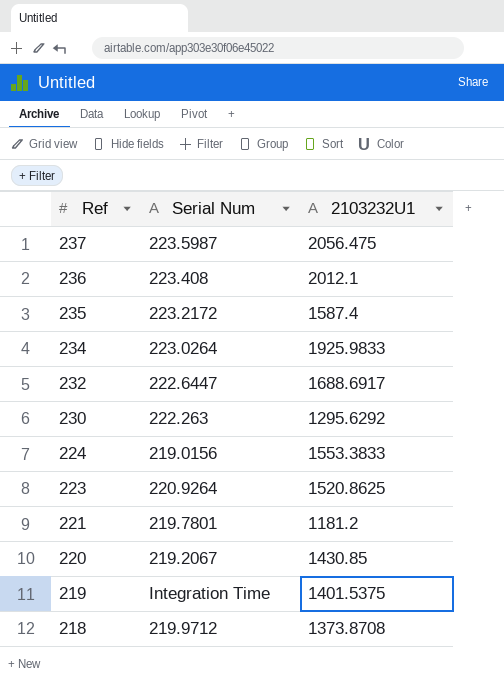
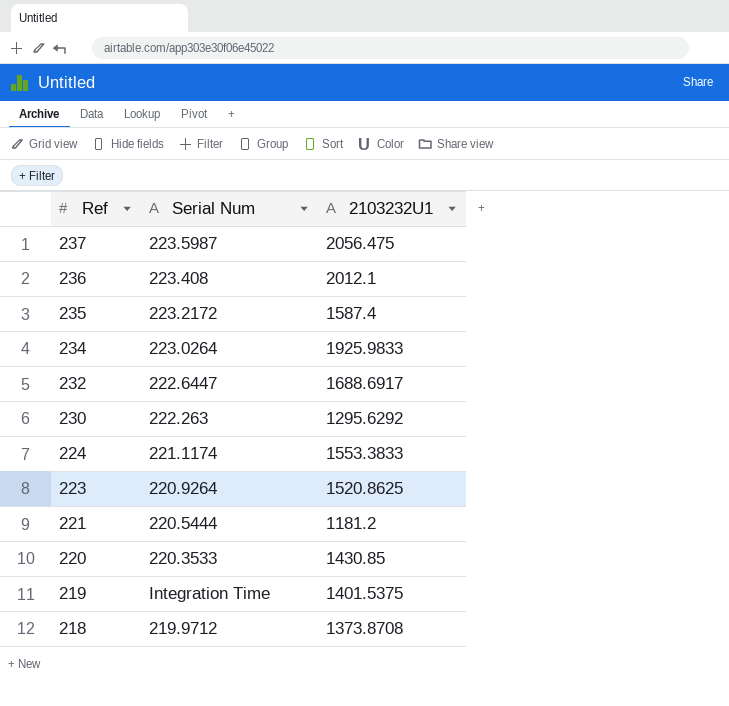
224 | Serial Num: 219.0156 -> 221.1174
221 | Serial Num: 219.7801 -> 220.5444
220 | Serial Num: 219.2067 -> 220.3533

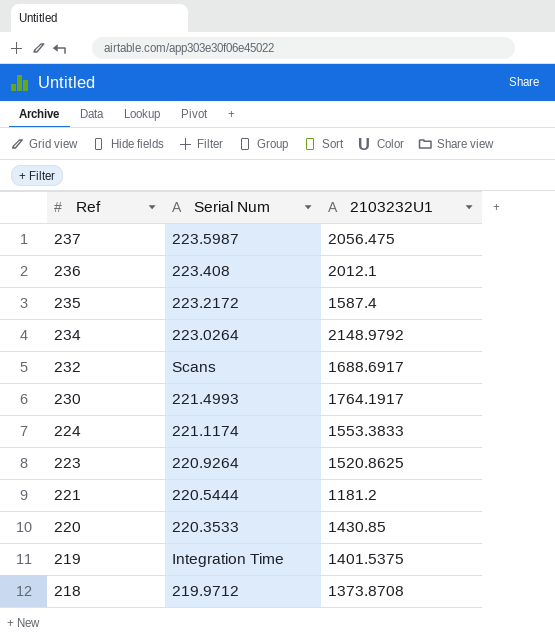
234 | 2103232U1: 1925.9833 -> 2148.9792
232 | Serial Num: 222.6447 -> Scans
230 | Serial Num: 222.263 -> 221.4993
230 | 2103232U1: 1295.6292 -> 1764.1917

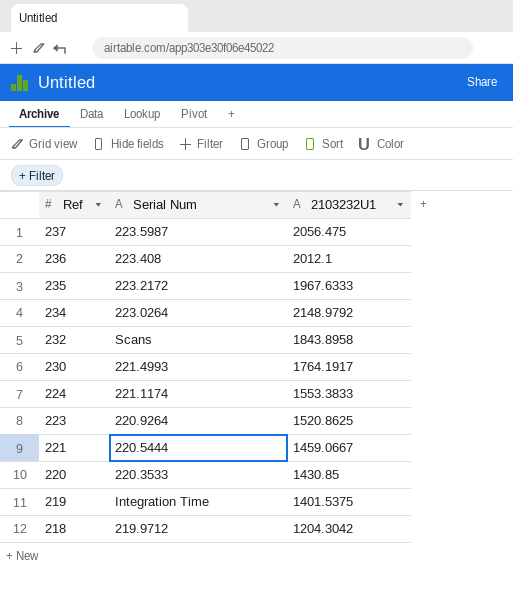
235 | 2103232U1: 1587.4 -> 1967.6333
232 | 2103232U1: 1688.6917 -> 1843.8958
221 | 2103232U1: 1181.2 -> 1459.0667
218 | 2103232U1: 1373.8708 -> 1204.3042

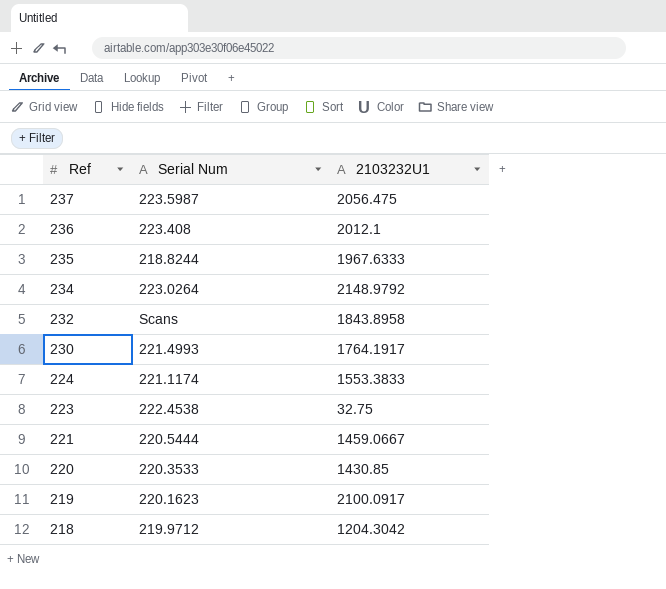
235 | Serial Num: 223.2172 -> 218.8244
223 | Serial Num: 220.9264 -> 222.4538
223 | 2103232U1: 1520.8625 -> 32.75
219 | Serial Num: Integration Time -> 220.1623
219 | 2103232U1: 1401.5375 -> 2100.0917

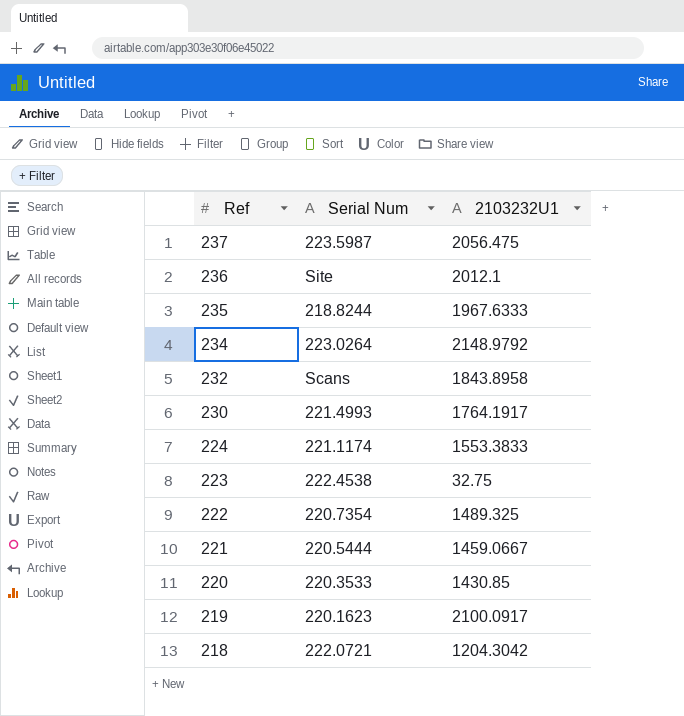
236 | Serial Num: 223.408 -> Site
row 222: none -> 220.7354 | 1489.325
218 | Serial Num: 219.9712 -> 222.0721

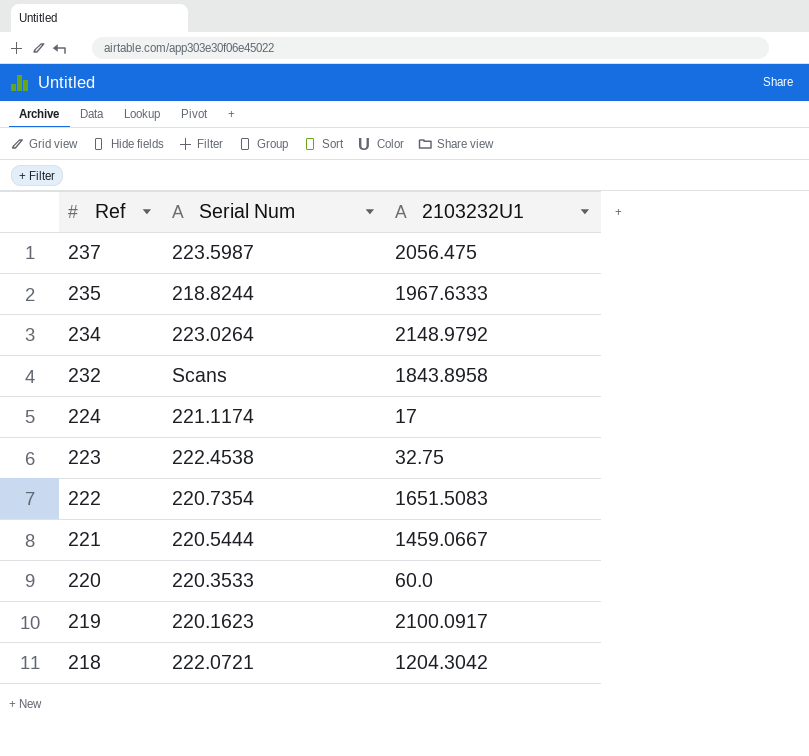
row 236: Site | 2012.1 -> none
row 230: 221.4993 | 1764.1917 -> none
224 | 2103232U1: 1553.3833 -> 17
222 | 2103232U1: 1489.325 -> 1651.5083
220 | 2103232U1: 1430.85 -> 60.0

